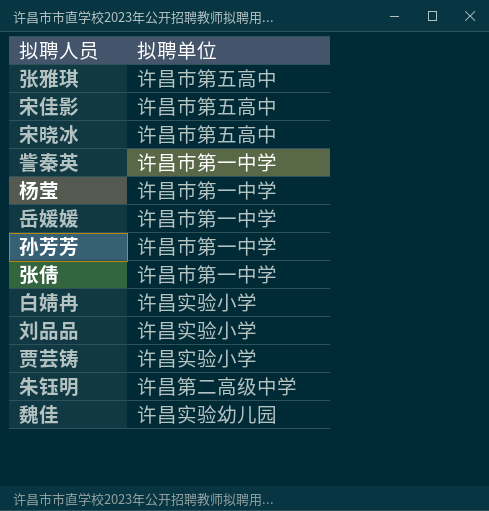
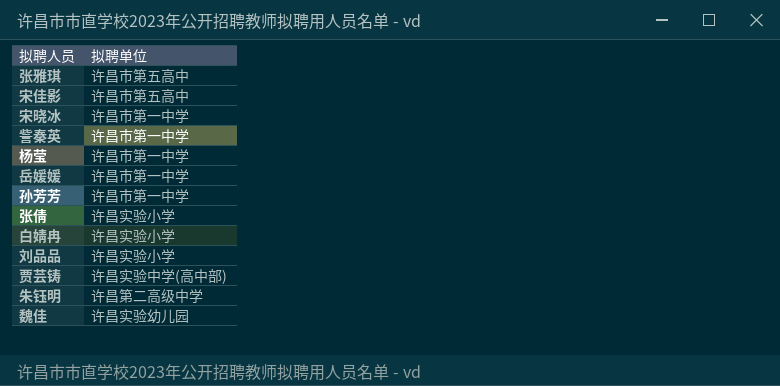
宋晓冰 | 拟聘单位: 许昌市第五高中 -> 许昌市第一中学
张倩 | 拟聘单位: 许昌市第一中学 -> 许昌实验小学
贾芸铸 | 拟聘单位: 许昌实验小学 -> 许昌实验中学(高中部)

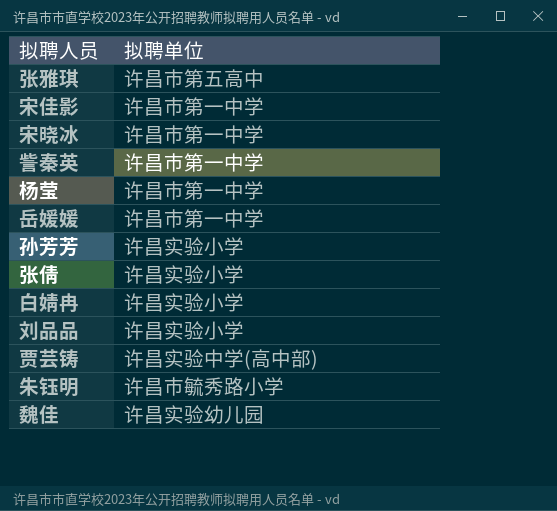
宋佳影 | 拟聘单位: 许昌市第五高中 -> 许昌市第一中学
孙芳芳 | 拟聘单位: 许昌市第一中学 -> 许昌实验小学
朱钰明 | 拟聘单位: 许昌第二高级中学 -> 许昌市毓秀路小学

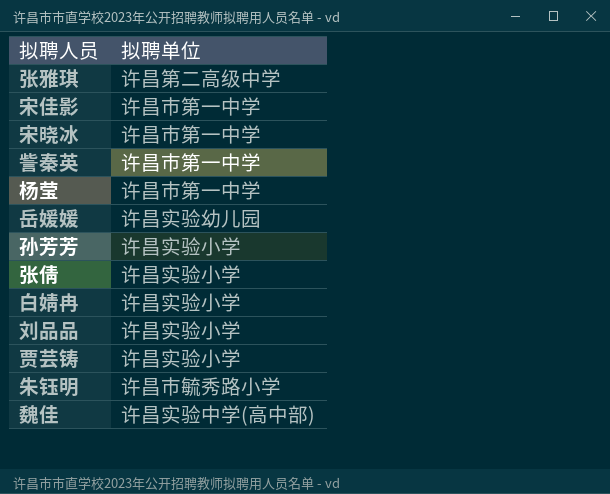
张雅琪 | 拟聘单位: 许昌市第五高中 -> 许昌第二高级中学
岳媛媛 | 拟聘单位: 许昌市第一中学 -> 许昌实验幼儿园
贾芸铸 | 拟聘单位: 许昌实验中学(高中部) -> 许昌实验小学
魏佳 | 拟聘单位: 许昌实验幼儿园 -> 许昌实验中学(高中部)

